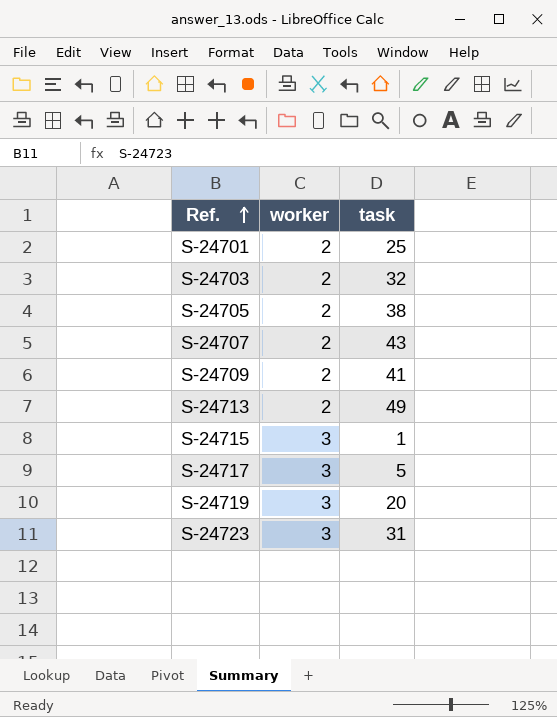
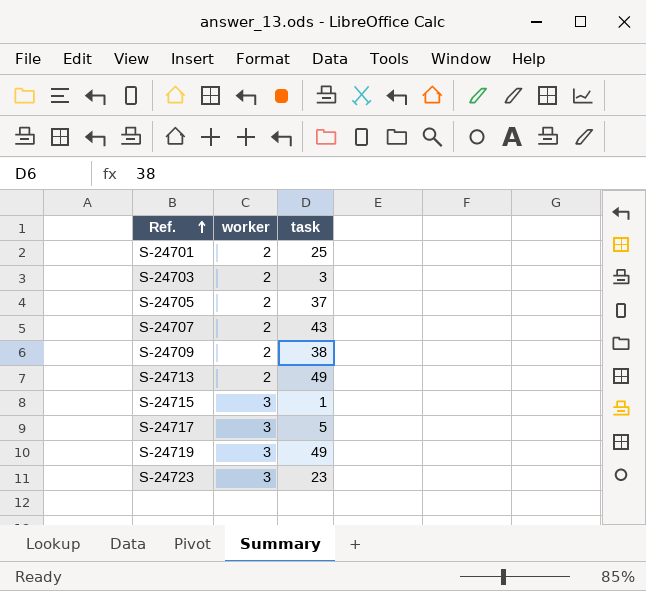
S-24703 | task: 32 -> 3
S-24705 | task: 38 -> 37
S-24709 | task: 41 -> 38
S-24719 | task: 20 -> 49
S-24723 | task: 31 -> 23

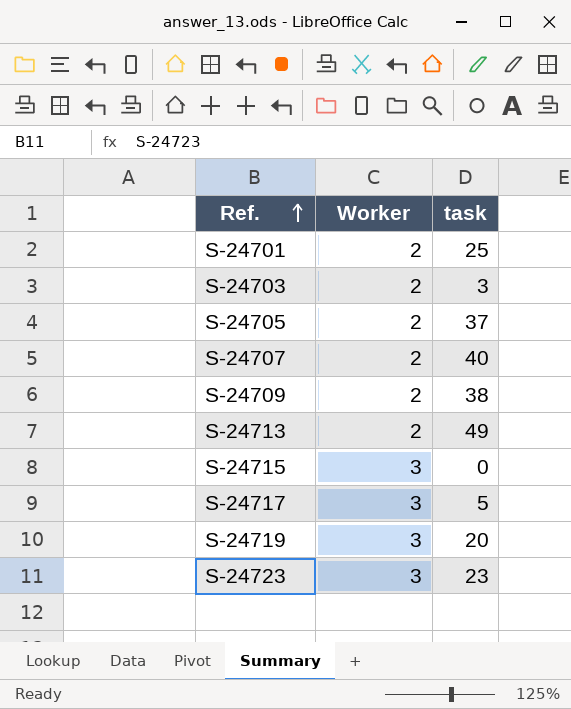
column name: worker -> Worker
S-24707 | task: 43 -> 40
S-24715 | task: 1 -> 0
S-24719 | task: 49 -> 20

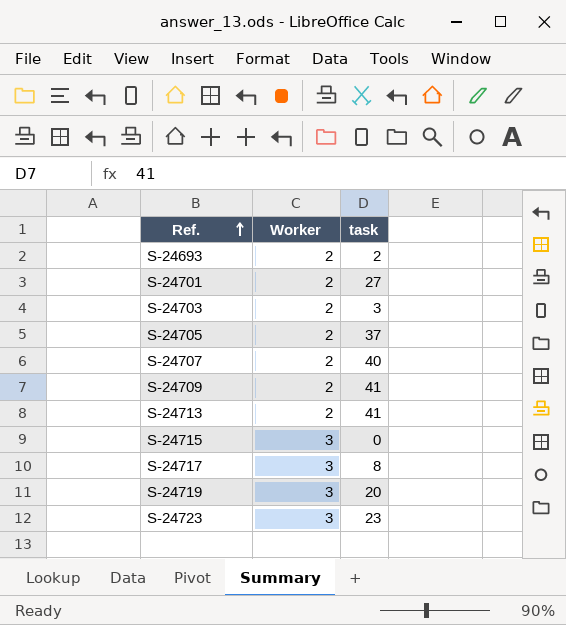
row S-24693: none -> 2 | 2
S-24701 | task: 25 -> 27
S-24709 | task: 38 -> 41
S-24713 | task: 49 -> 41
S-24717 | task: 5 -> 8

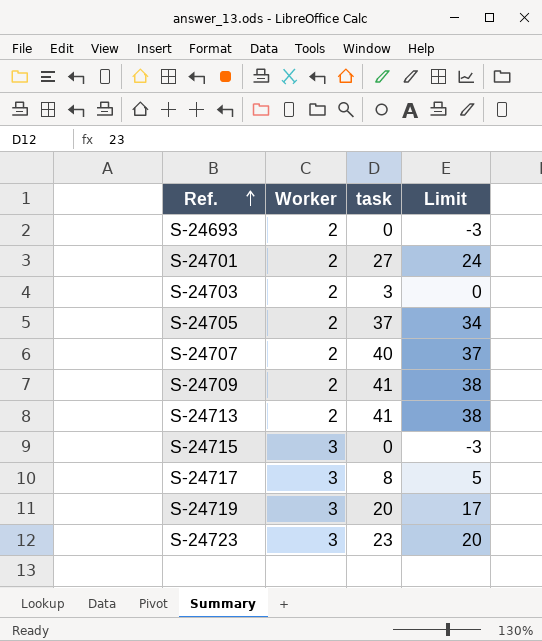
column Limit | formula: none -> [task] - 3
S-24693 | task: 2 -> 0

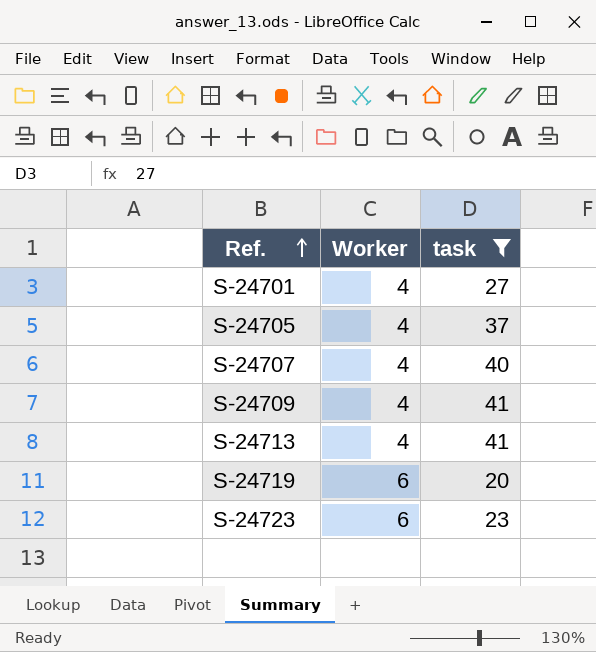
filter: none -> task >= 20
column Limit | formula: [task] - 3 -> none
S-24701 | Worker: 2 -> 4
S-24705 | Worker: 2 -> 4
S-24707 | Worker: 2 -> 4
S-24709 | Worker: 2 -> 4
S-24713 | Worker: 2 -> 4
S-24719 | Worker: 3 -> 6
S-24723 | Worker: 3 -> 6

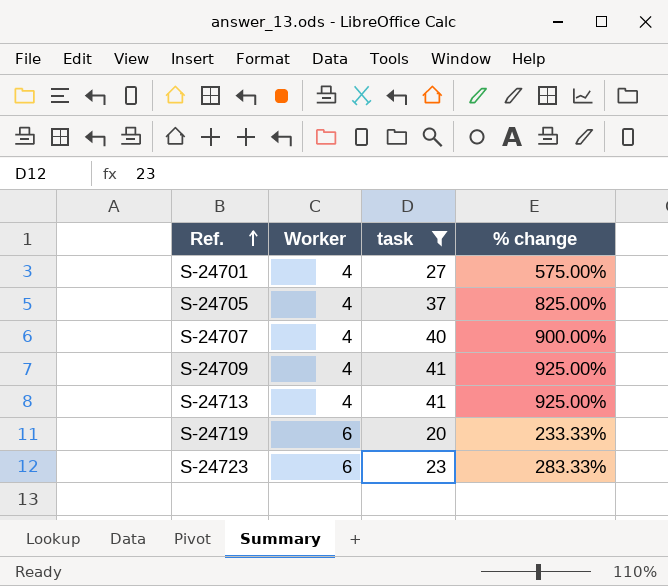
column % change | formula: none -> ([task] - [Worker]) / [Worker]

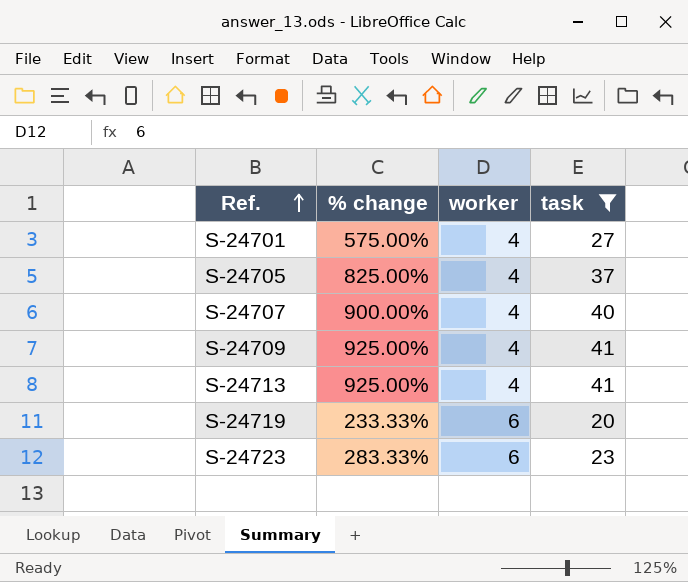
column % change | position: 4 -> 2
column name: Worker -> worker

